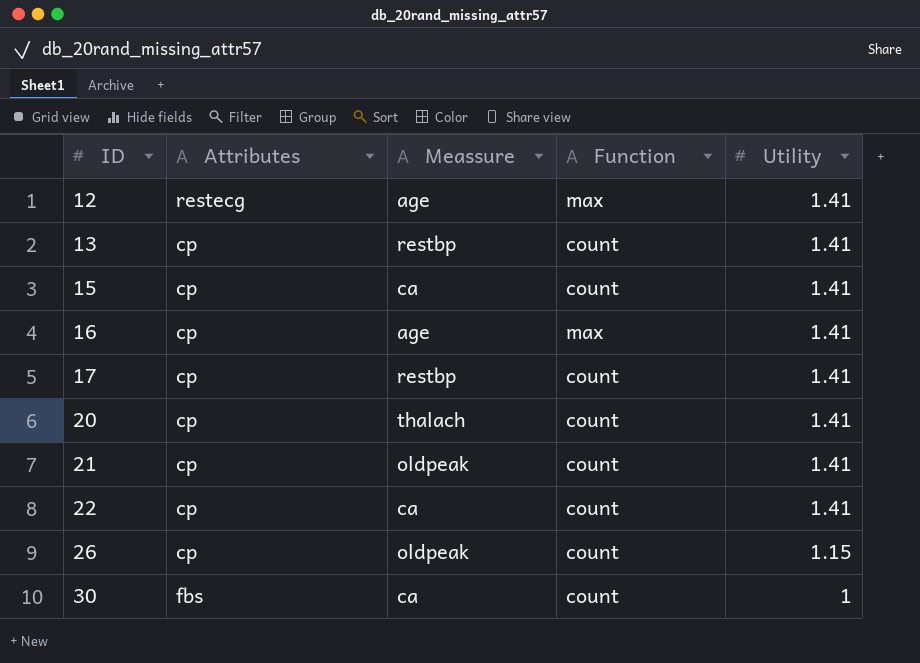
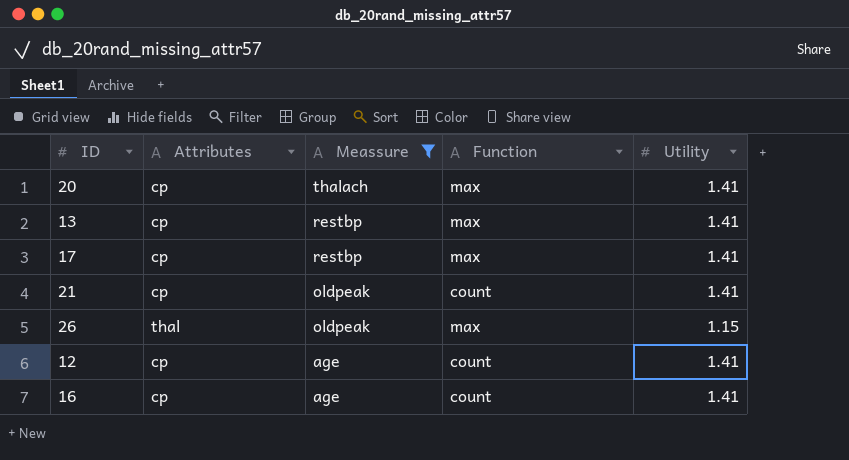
filter: none -> Meassure != ca
row order: ID ascending -> Meassure descending
20 | Function: count -> max
13 | Function: count -> max
17 | Function: count -> max
26 | Attributes: cp -> thal
26 | Function: count -> max
12 | Attributes: restecg -> cp
12 | Function: max -> count
16 | Function: max -> count

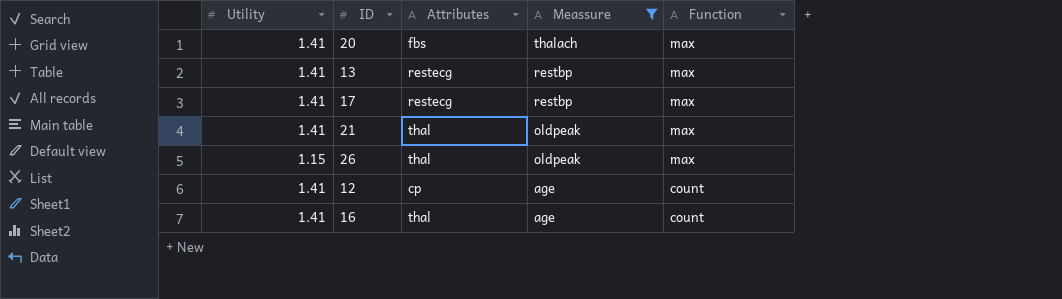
column Utility | position: 5 -> 1
20 | Attributes: cp -> fbs
13 | Attributes: cp -> restecg
17 | Attributes: cp -> restecg
21 | Attributes: cp -> thal
21 | Function: count -> max
16 | Attributes: cp -> thal

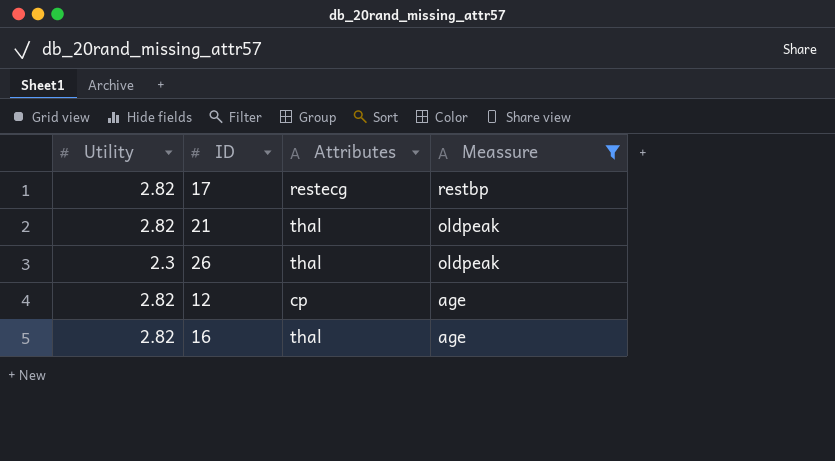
column Function | position: 5 -> none
row 20: 1.41 | fbs | thalach | max -> none
row 13: 1.41 | restecg | restbp | max -> none
17 | Utility: 1.41 -> 2.82
21 | Utility: 1.41 -> 2.82
26 | Utility: 1.15 -> 2.3
12 | Utility: 1.41 -> 2.82
16 | Utility: 1.41 -> 2.82

